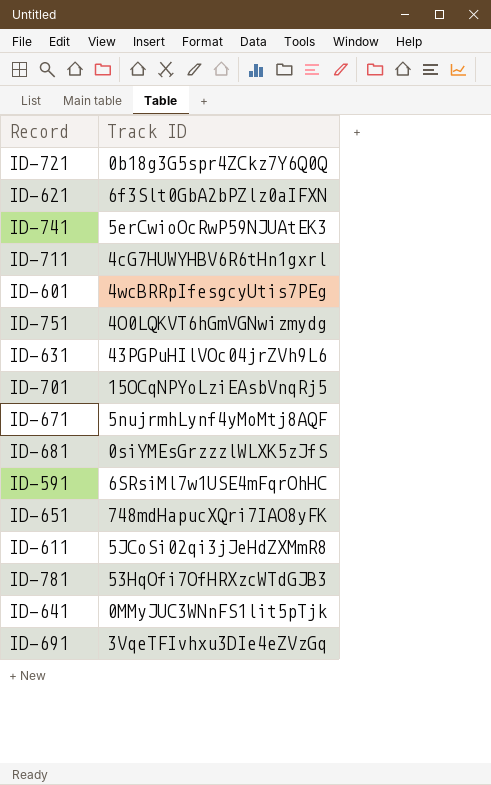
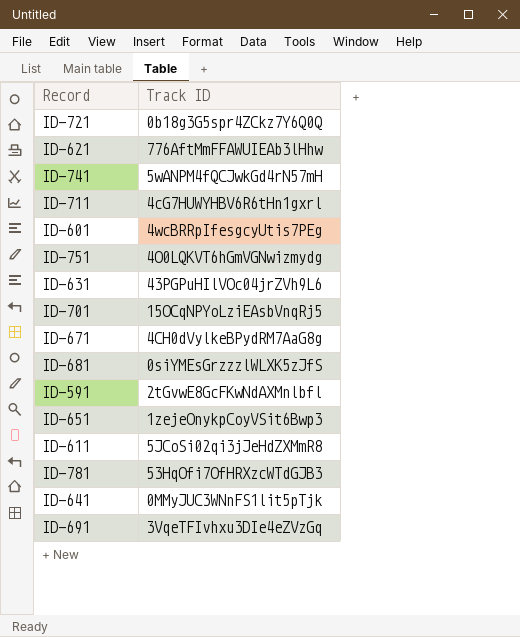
ID-621 | Track ID: 6f3Slt0GbA2bPZlz0aIFXN -> 776AftMmFFAWUIEAb3lHhw
ID-741 | Track ID: 5erCwioOcRwP59NJUAtEK3 -> 5wANPM4fQCJwkGd4rN57mH
ID-671 | Track ID: 5nujrmhLynf4yMoMtj8AQF -> 4CH0dVylkeBPydRM7AaG8g
ID-591 | Track ID: 6SRsiMl7w1USE4mFqrOhHC -> 2tGvwE8GcFKwNdAXMnlbfl
ID-651 | Track ID: 748mdHapucXQri7IAO8yFK -> 1zejeOnykpCoyVSit6Bwp3

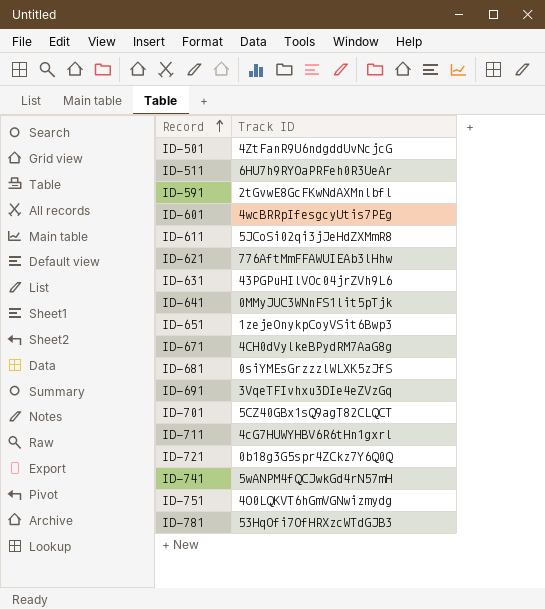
row order: none -> Record ascending
row ID-501: none -> 4ZtFanR9U6ndgddUvNcjcG
row ID-511: none -> 6HU7h9RYOaPRFeh0R3UeAr
ID-701 | Track ID: 15OCqNPYoLziEAsbVnqRj5 -> 5CZ40GBx1sQ9agT82CLQCT

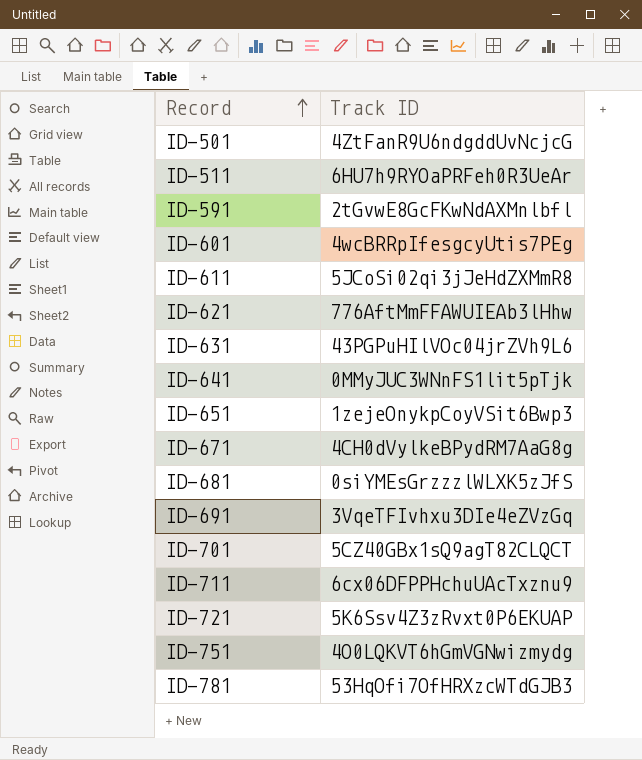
row ID-741: 5wANPM4fQCJwkGd4rN57mH -> none
ID-711 | Track ID: 4cG7HUWYHBV6R6tHn1gxrl -> 6cx06DFPPHchuUAcTxznu9
ID-721 | Track ID: 0b18g3G5spr4ZCkz7Y6Q0Q -> 5K6Ssv4Z3zRvxt0P6EKUAP

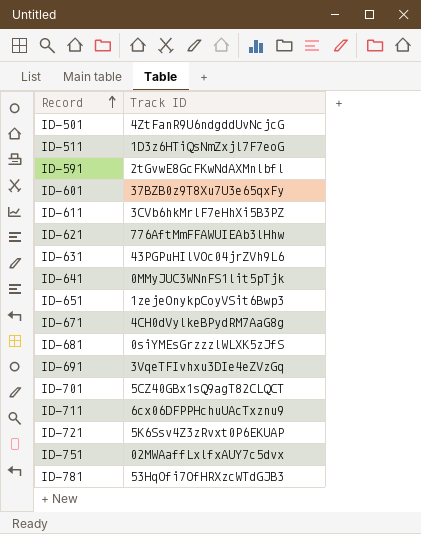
ID-511 | Track ID: 6HU7h9RYOaPRFeh0R3UeAr -> 1D3z6HTiQsNmZxjl7F7eoG
ID-601 | Track ID: 4wcBRRpIfesgcyUtis7PEg -> 37BZB0z9T8Xu7U3e65qxFy
ID-611 | Track ID: 5JCoSi02qi3jJeHdZXMmR8 -> 3CVb6hkMrlF7eHhXi5B3PZ
ID-751 | Track ID: 4O0LQKVT6hGmVGNwizmydg -> 02MWAaffLxlfxAUY7c5dvx

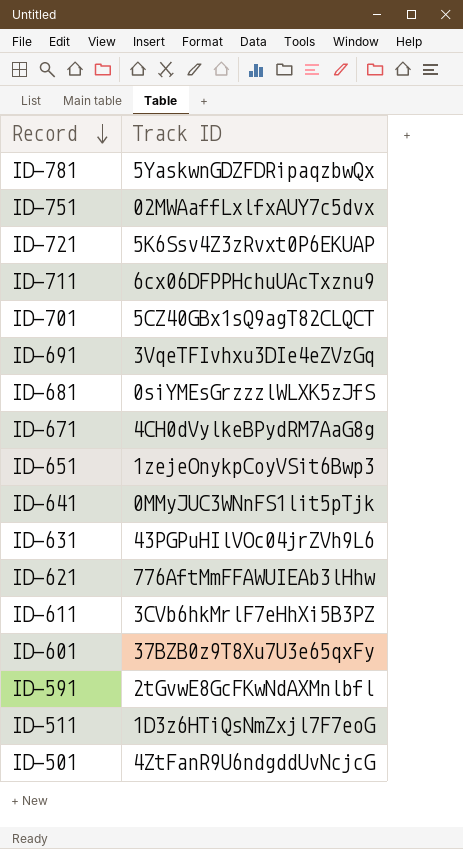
row order: Record ascending -> Record descending
ID-781 | Track ID: 53HqOfi7OfHRXzcWTdGJB3 -> 5YaskwnGDZFDRipaqzbwQx

